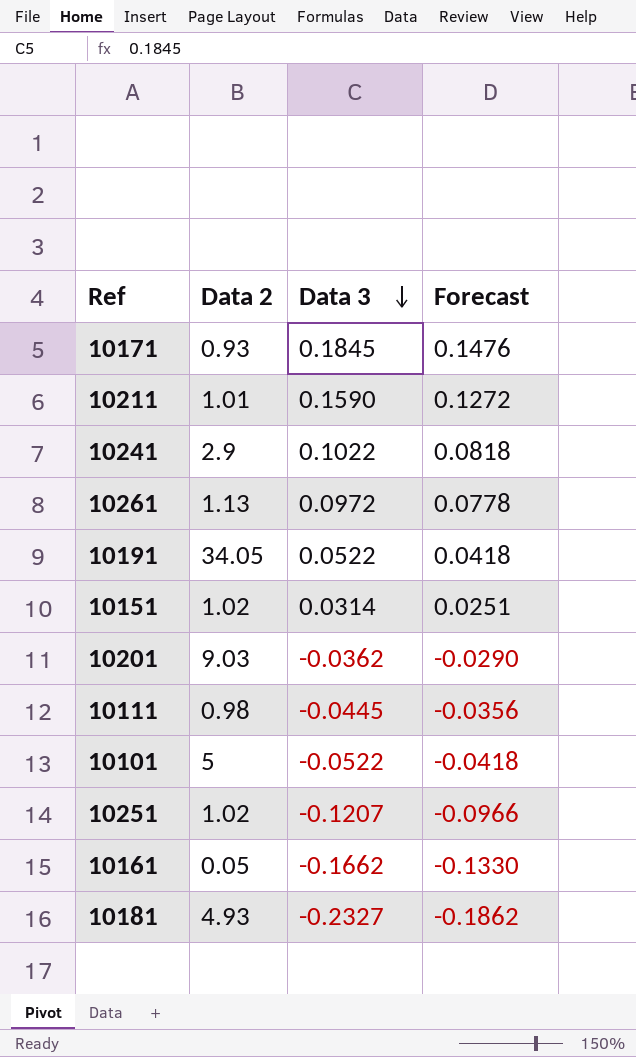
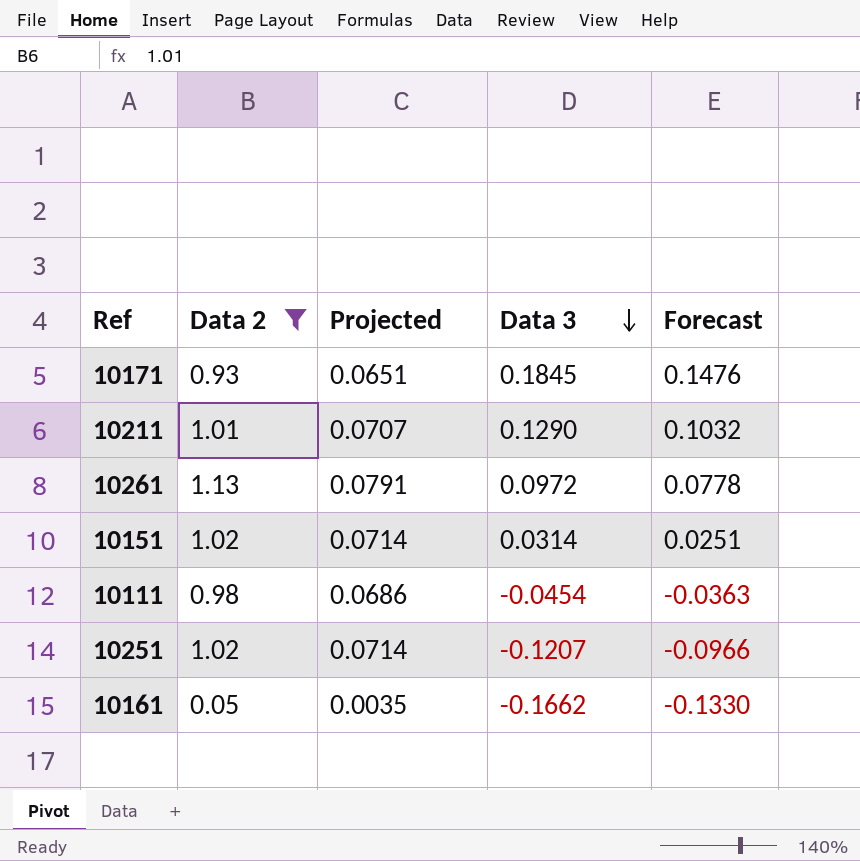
filter: none -> Data 2 <= 1.13
column Projected | formula: none -> [Data 2] * 0.07
10211 | Data 3: 0.1590 -> 0.1290
10211 | Forecast: 0.1272 -> 0.1032
10111 | Data 3: -0.0445 -> -0.0454
10111 | Forecast: -0.0356 -> -0.0363

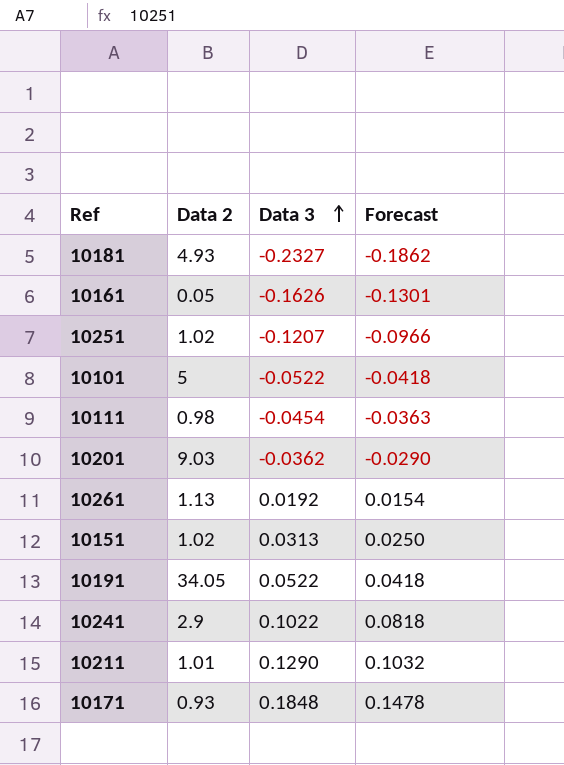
filter: Data 2 <= 1.13 -> none
row order: Data 3 descending -> Data 3 ascending
column Projected | formula: [Data 2] * 0.07 -> none
10161 | Data 3: -0.1662 -> -0.1626
10161 | Forecast: -0.1330 -> -0.1301
10261 | Data 3: 0.0972 -> 0.0192
10261 | Forecast: 0.0778 -> 0.0154
10151 | Data 3: 0.0314 -> 0.0313
10151 | Forecast: 0.0251 -> 0.0250
10171 | Data 3: 0.1845 -> 0.1848
10171 | Forecast: 0.1476 -> 0.1478

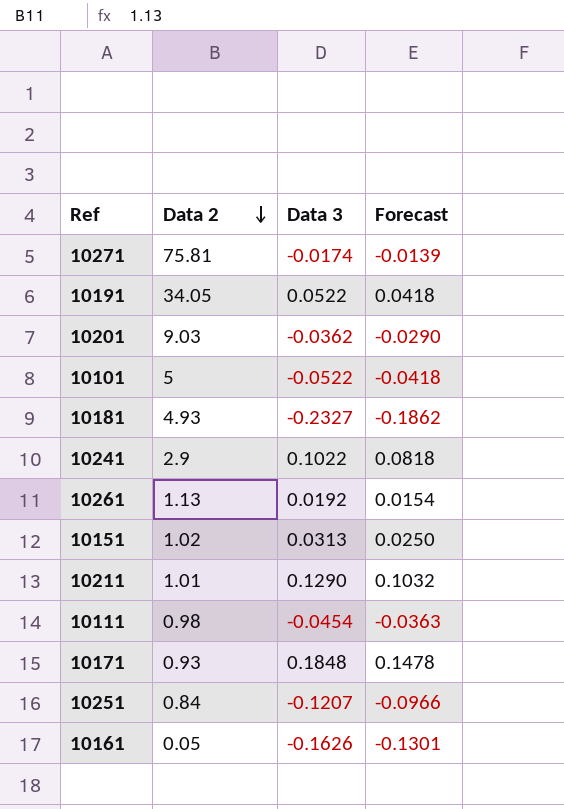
row order: Data 3 ascending -> Data 2 descending
row 10271: none -> 75.81 | -0.0174 | -0.0139
10251 | Data 2: 1.02 -> 0.84

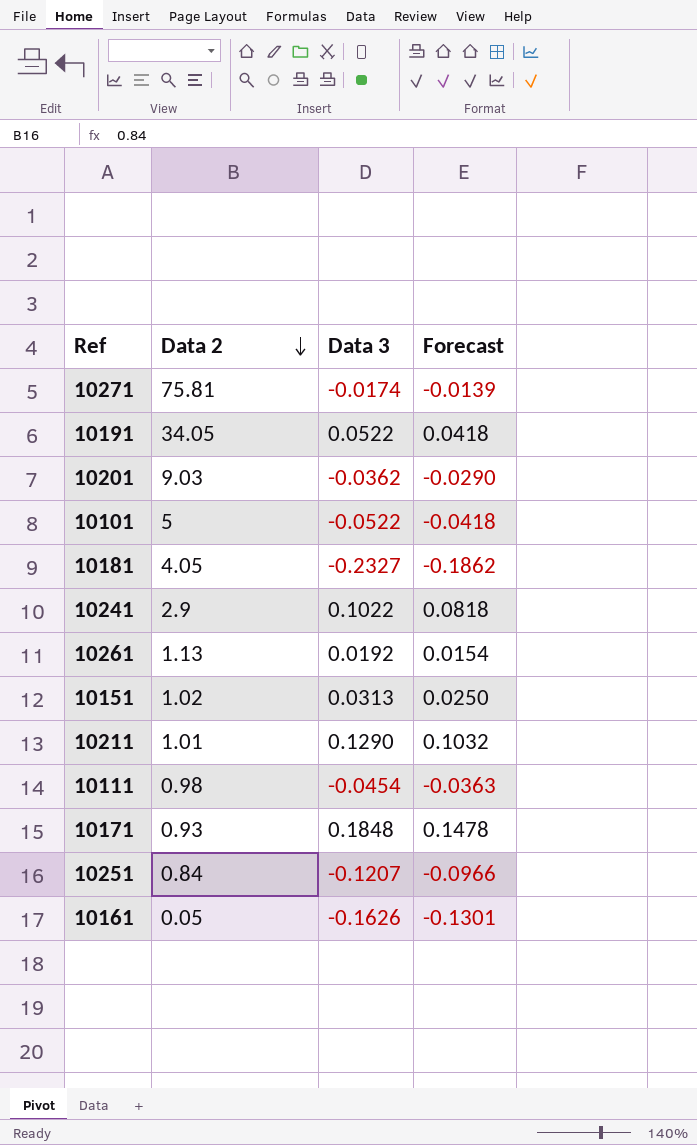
10181 | Data 2: 4.93 -> 4.05

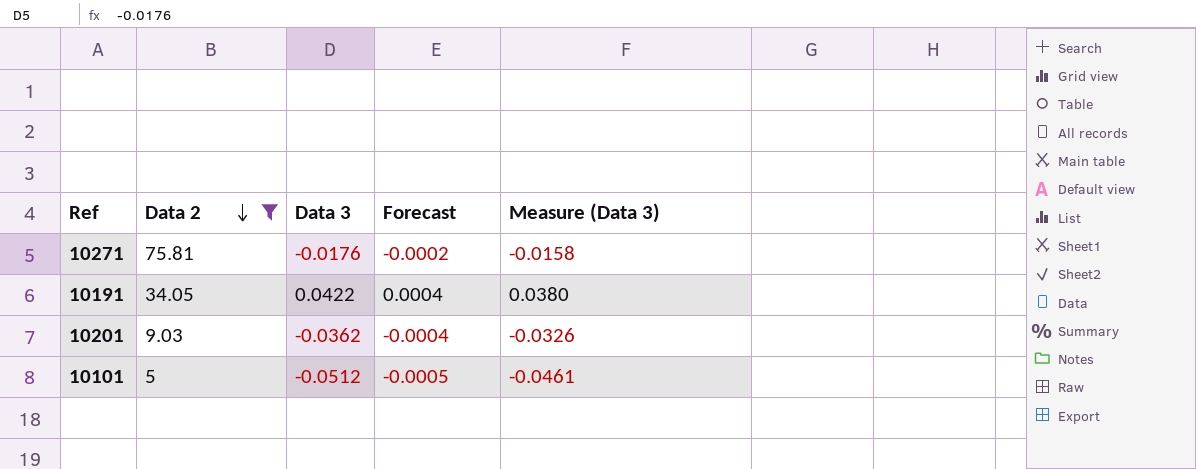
filter: none -> Data 2 >= 5
column Forecast | formula: [Data 3] * 0.8 -> [Data 3] * 0.01
column Measure (Data 3) | formula: none -> [Data 3] * 0.9
10271 | Data 3: -0.0174 -> -0.0176
10191 | Data 3: 0.0522 -> 0.0422
10101 | Data 3: -0.0522 -> -0.0512

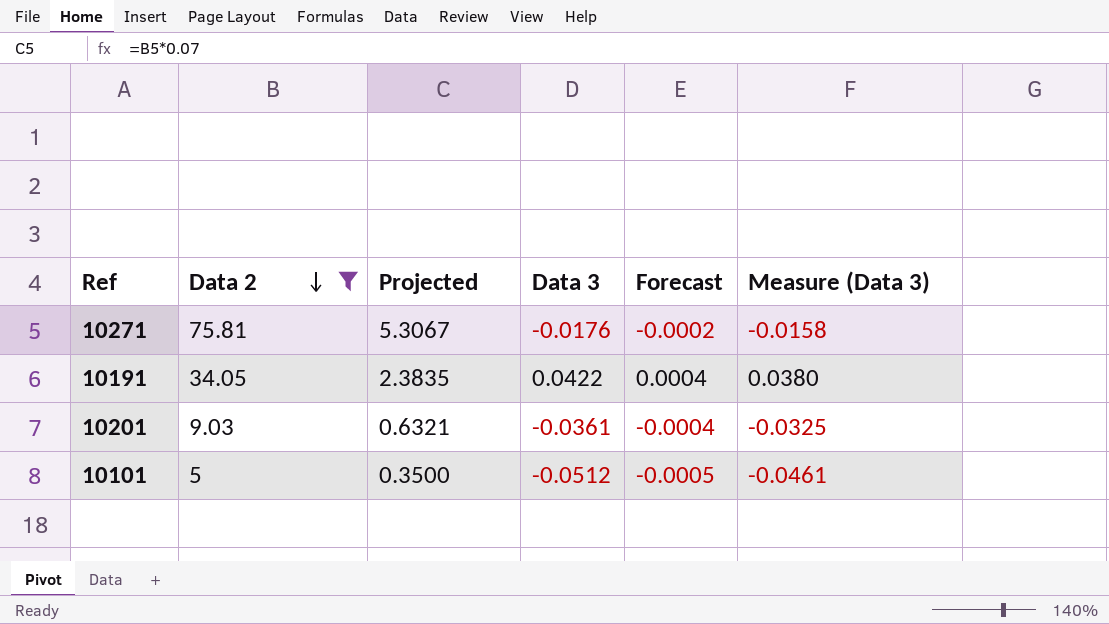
column Projected | formula: none -> [Data 2] * 0.07
10201 | Data 3: -0.0362 -> -0.0361
10201 | Measure (Data 3): -0.0326 -> -0.0325

